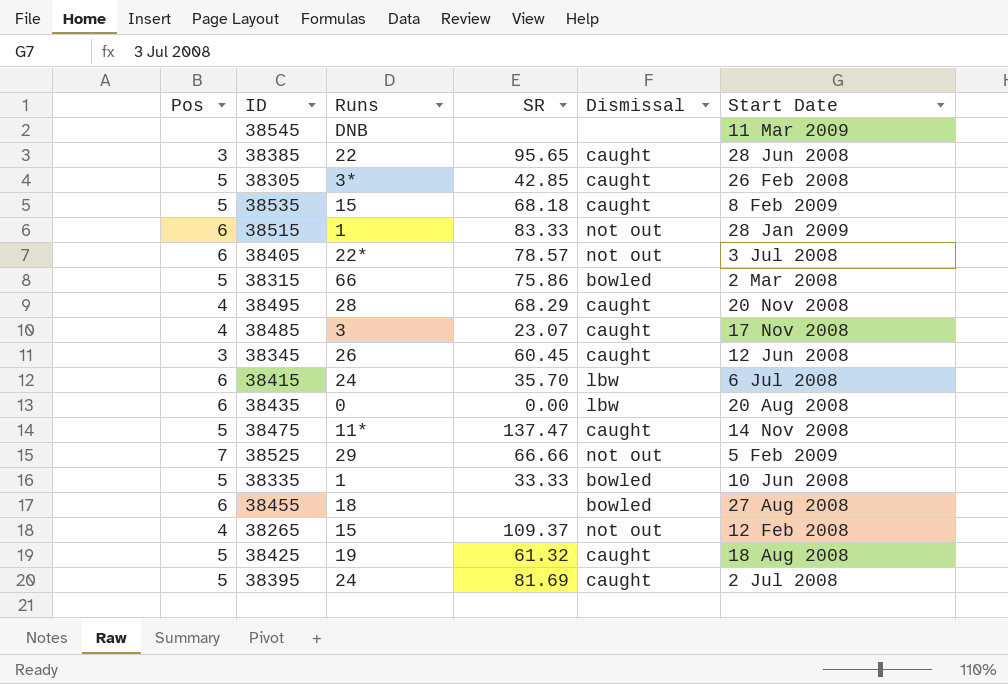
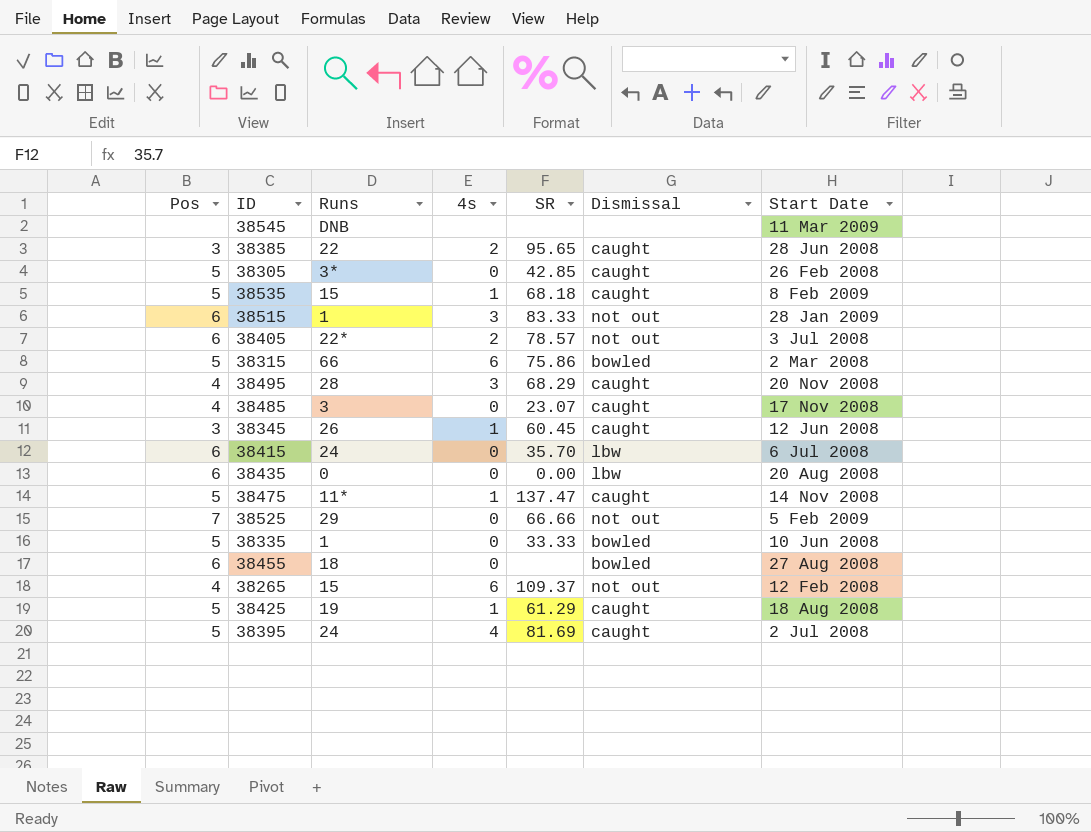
column 4s | position: none -> 4
38425 | SR: 61.32 -> 61.29

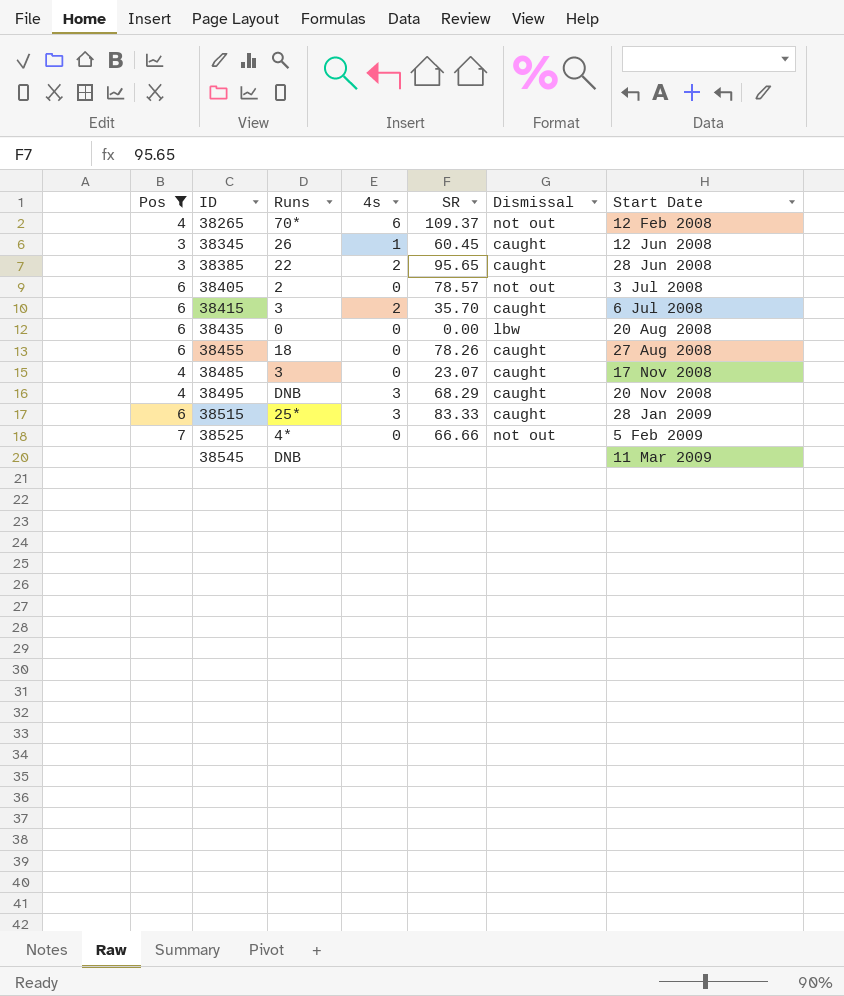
filter: none -> Pos != 5
row order: none -> ID ascending
38265 | Runs: 15 -> 70*
38405 | Runs: 22* -> 2
38405 | 4s: 2 -> 0
38415 | Runs: 24 -> 3
38415 | 4s: 0 -> 2
38415 | Dismissal: lbw -> caught
38455 | SR: none -> 78.26
38455 | Dismissal: bowled -> caught
38495 | Runs: 28 -> DNB
38515 | Runs: 1 -> 25*
38515 | Dismissal: not out -> caught
38525 | Runs: 29 -> 4*

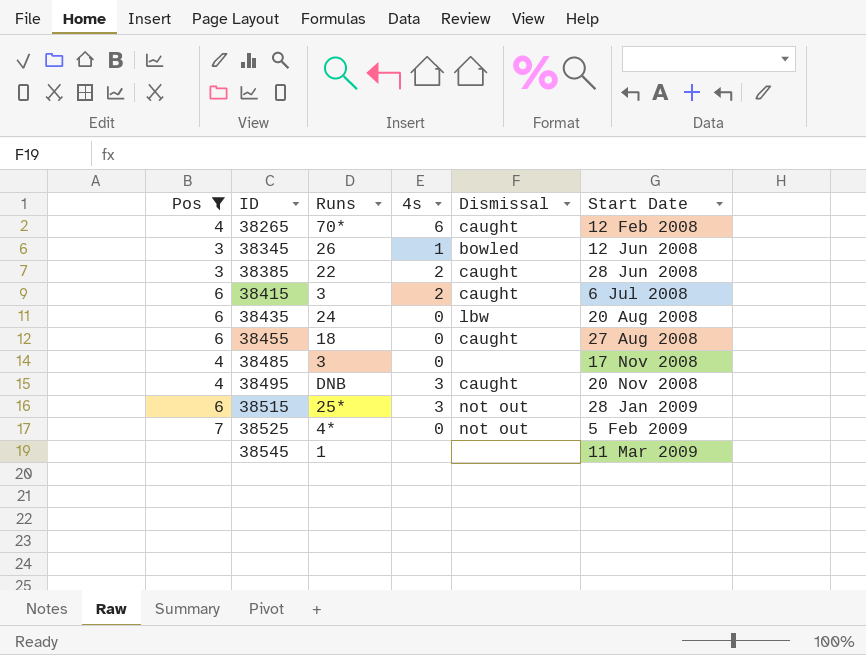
column SR | position: 5 -> none
row 38405: 6 | 2 | 0 | 78.57 | not out | 3 Jul 2008 -> none
38265 | Dismissal: not out -> caught
38345 | Dismissal: caught -> bowled
38435 | Runs: 0 -> 24
38485 | Dismissal: caught -> none
38515 | Dismissal: caught -> not out
38545 | Runs: DNB -> 1

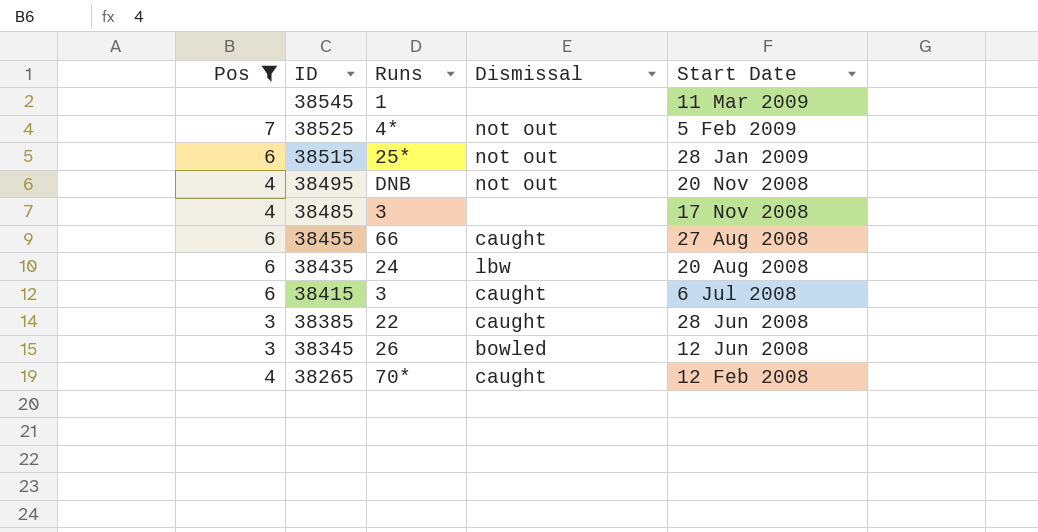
row order: ID ascending -> ID descending
column 4s | position: 4 -> none
38495 | Dismissal: caught -> not out
38455 | Runs: 18 -> 66

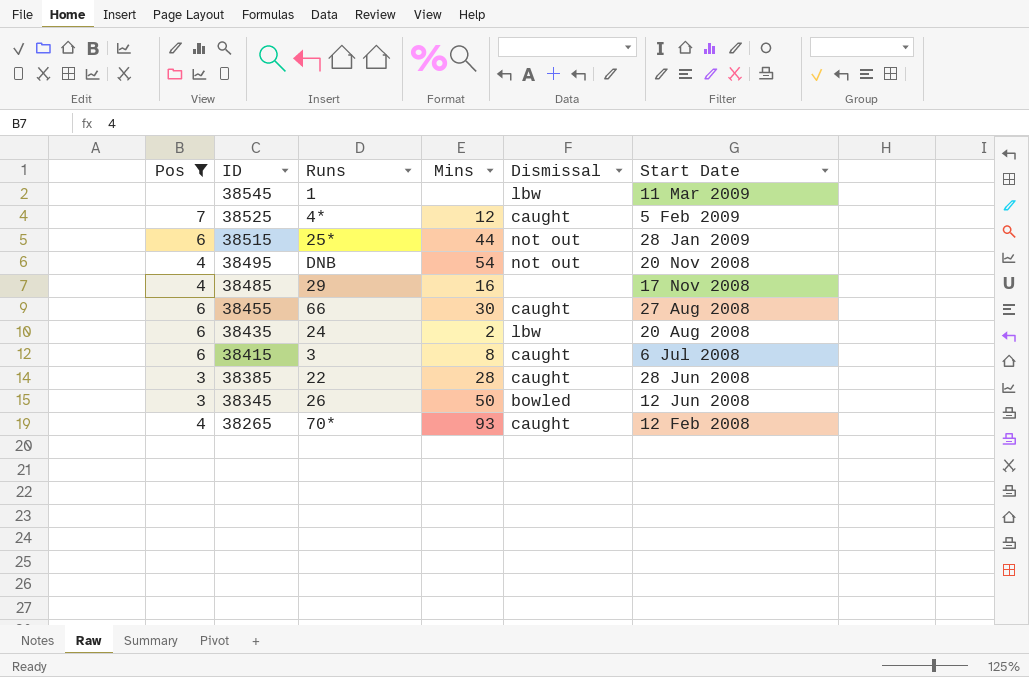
column Mins | position: none -> 4
38545 | Dismissal: none -> lbw
38525 | Dismissal: not out -> caught
38485 | Runs: 3 -> 29

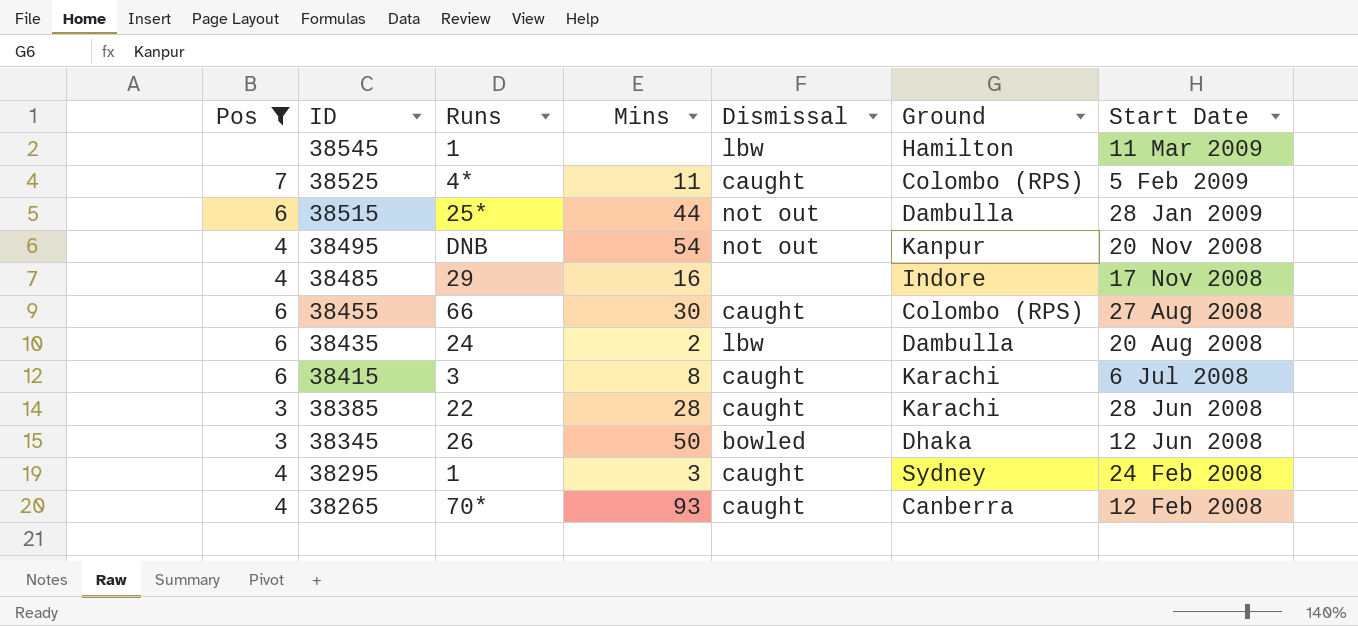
column Ground | position: none -> 6
38525 | Mins: 12 -> 11
row 38295: none -> 4 | 1 | 3 | caught | Sydney | 24 Feb 2008

